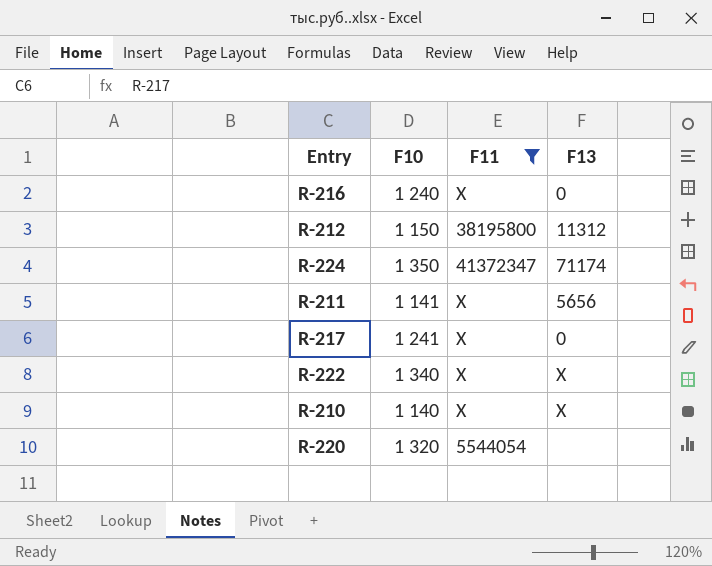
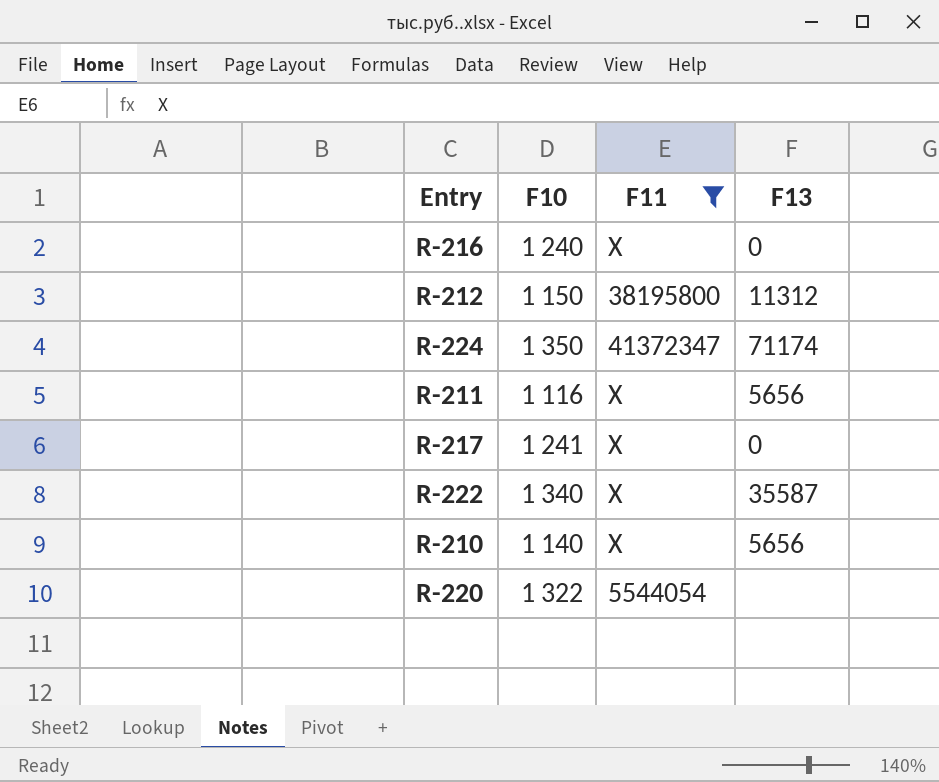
R-211 | F10: 1 141 -> 1 116
R-222 | F13: Х -> 35587
R-210 | F13: Х -> 5656
R-220 | F10: 1 320 -> 1 322

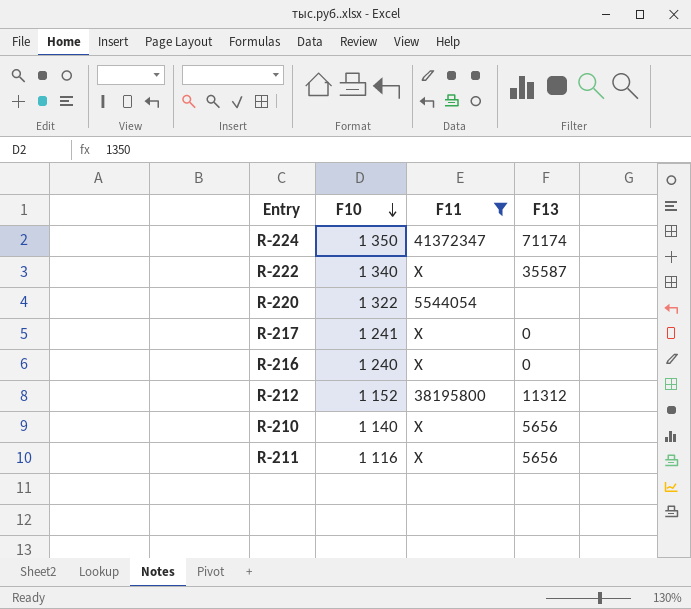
row order: none -> F10 descending
R-212 | F10: 1 150 -> 1 152

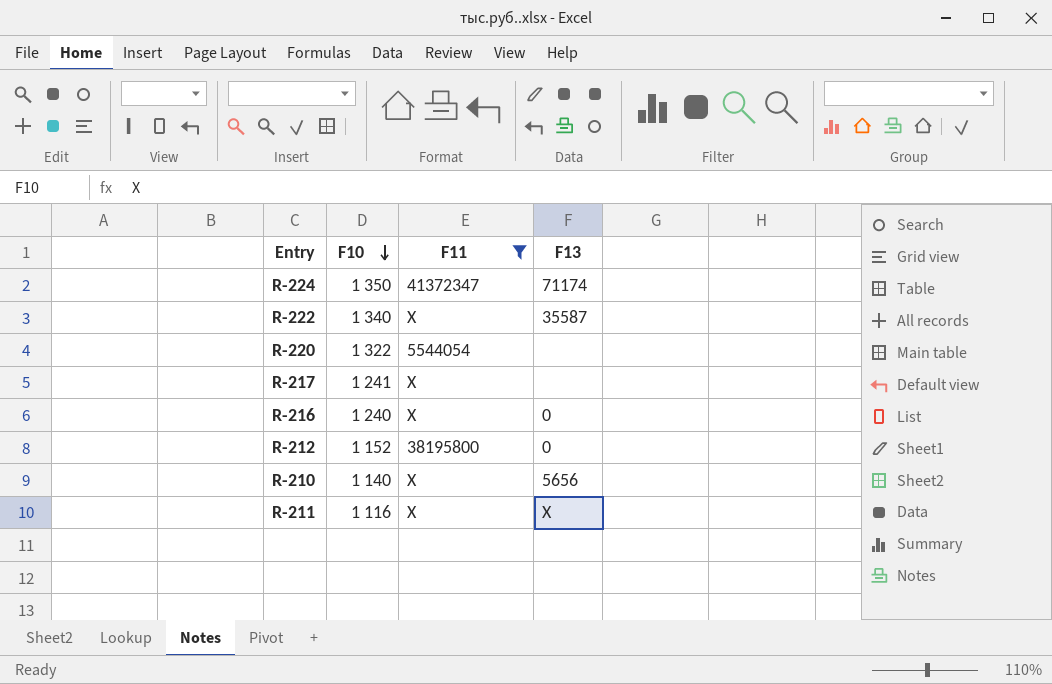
R-217 | F13: 0 -> none
R-212 | F13: 11312 -> 0
R-211 | F13: 5656 -> Х

